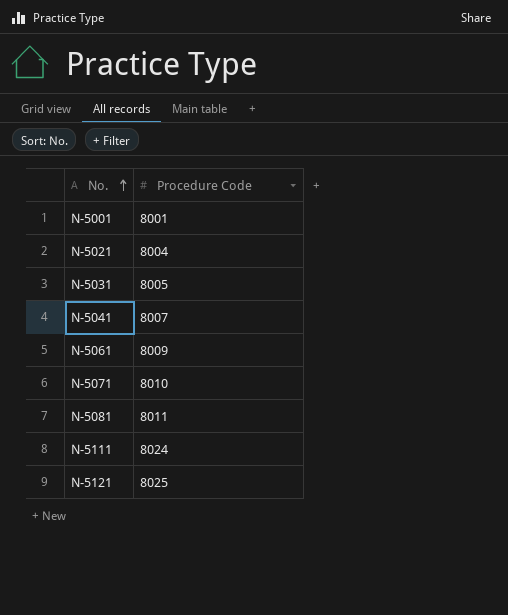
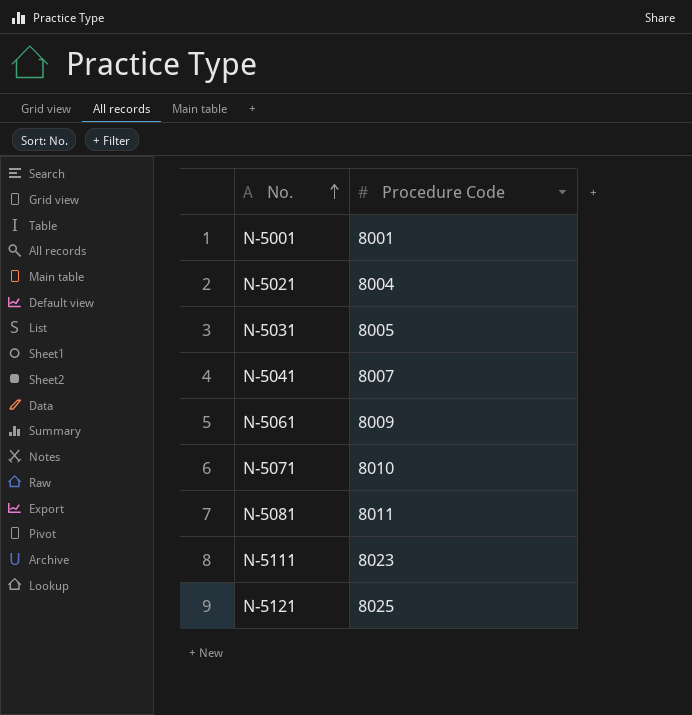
N-5111 | Procedure Code: 8024 -> 8023

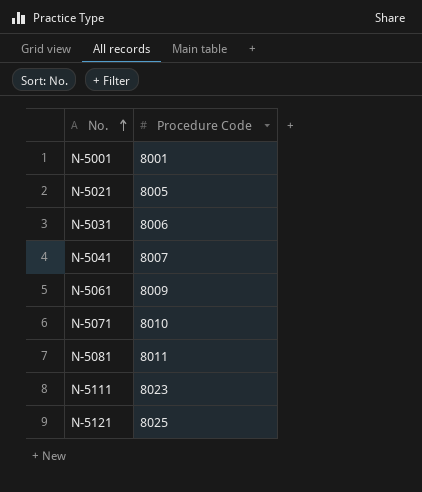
N-5021 | Procedure Code: 8004 -> 8005
N-5031 | Procedure Code: 8005 -> 8006

